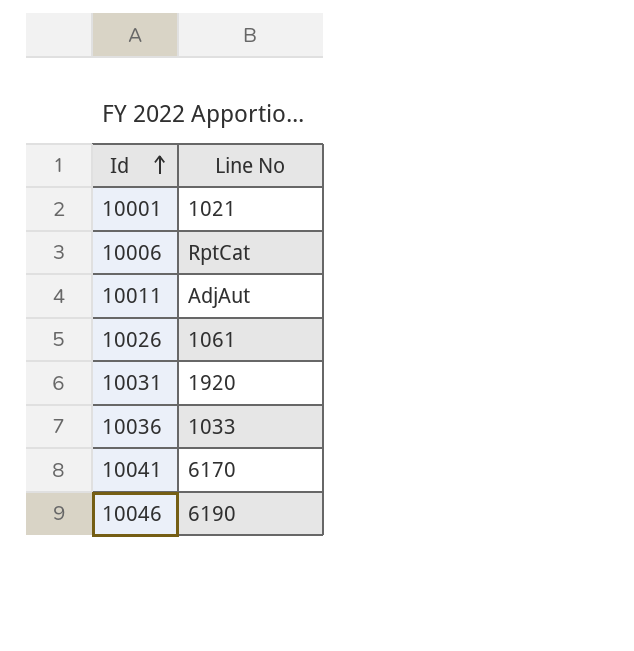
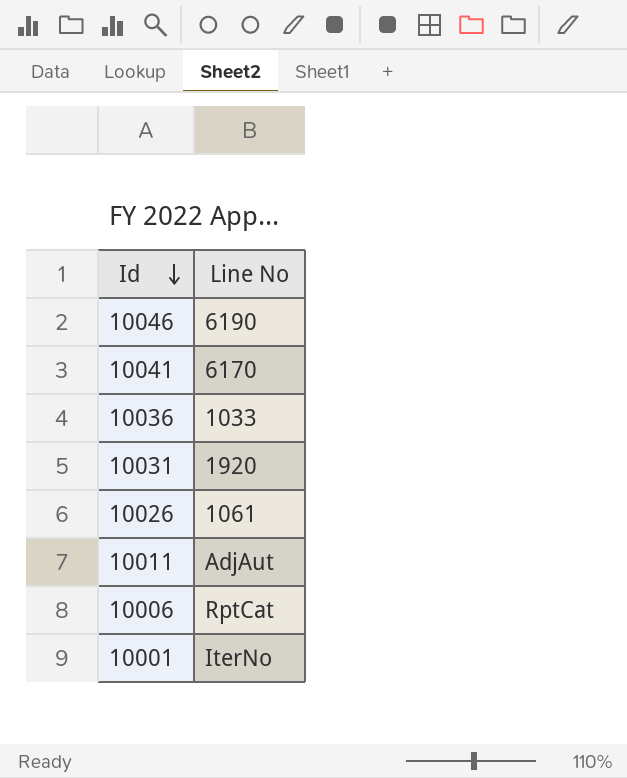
row order: Id ascending -> Id descending
10001 | Line No: 1021 -> IterNo

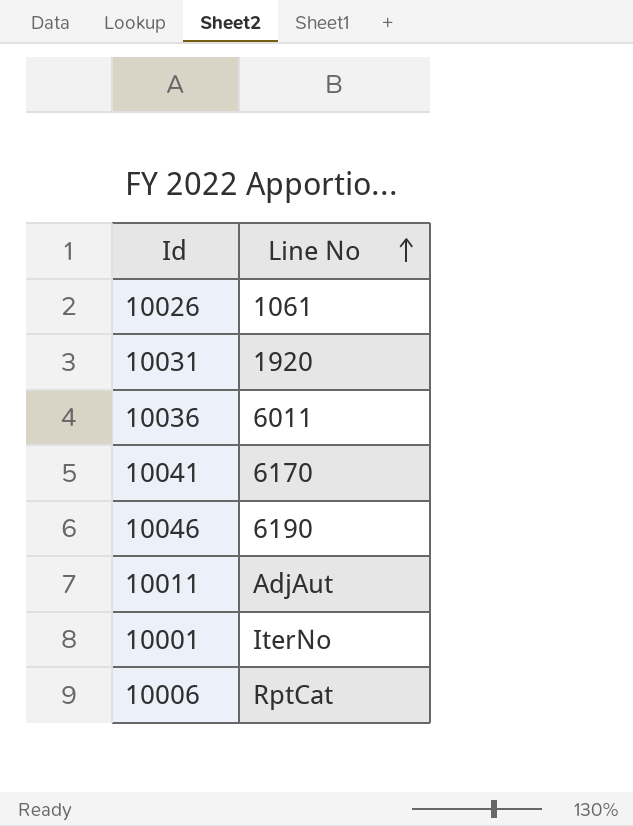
row order: Id descending -> Line No ascending
10036 | Line No: 1033 -> 6011

